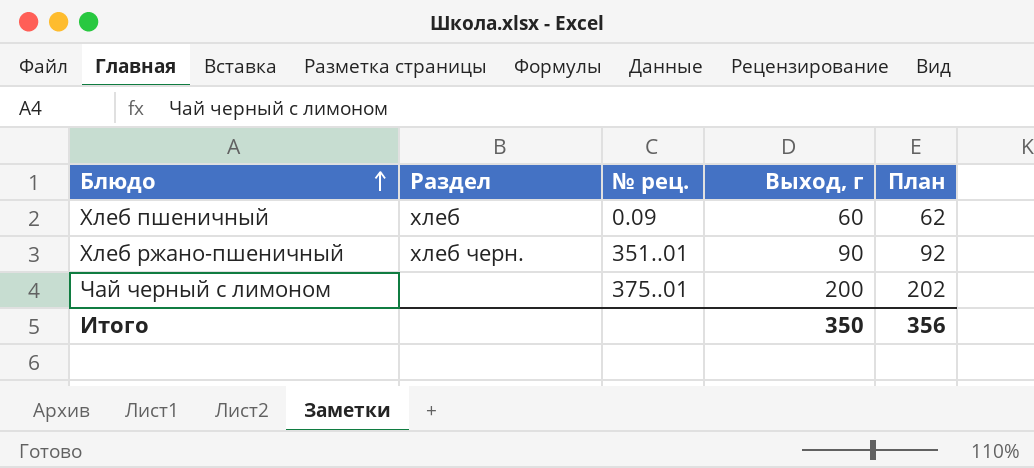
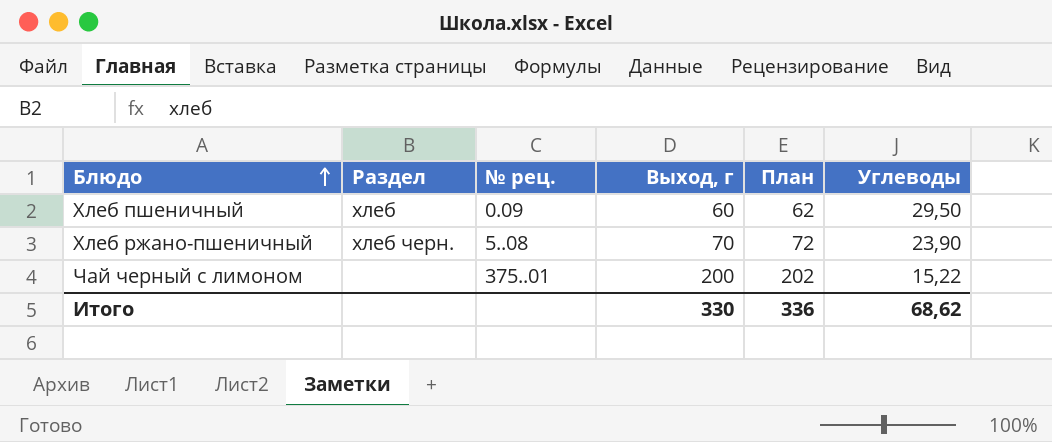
column Углеводы | position: none -> 6
Хлеб ржано-пшеничный | № рец.: 351..01 -> 5..08
Хлеб ржано-пшеничный | Выход, г: 90 -> 70
Хлеб ржано-пшеничный | План: 92 -> 72
Итого | Выход, г: 350 -> 330
Итого | План: 356 -> 336

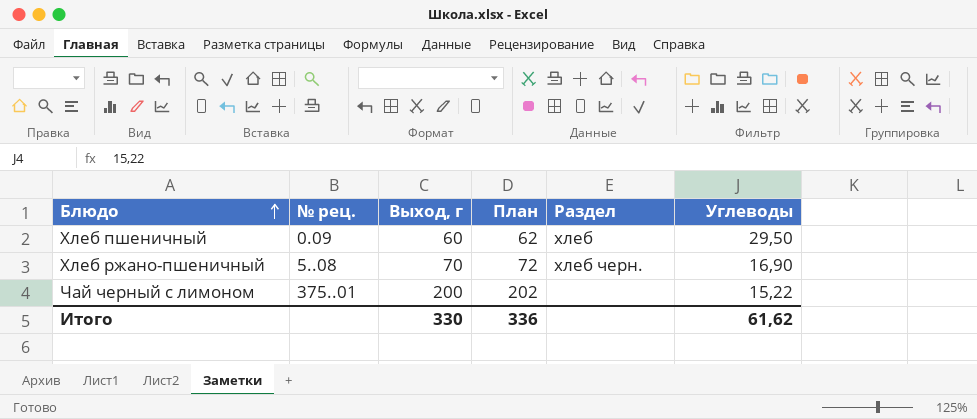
column Раздел | position: 2 -> 5
Хлеб ржано-пшеничный | Углеводы: 23,90 -> 16,90
Итого | Углеводы: 68,62 -> 61,62

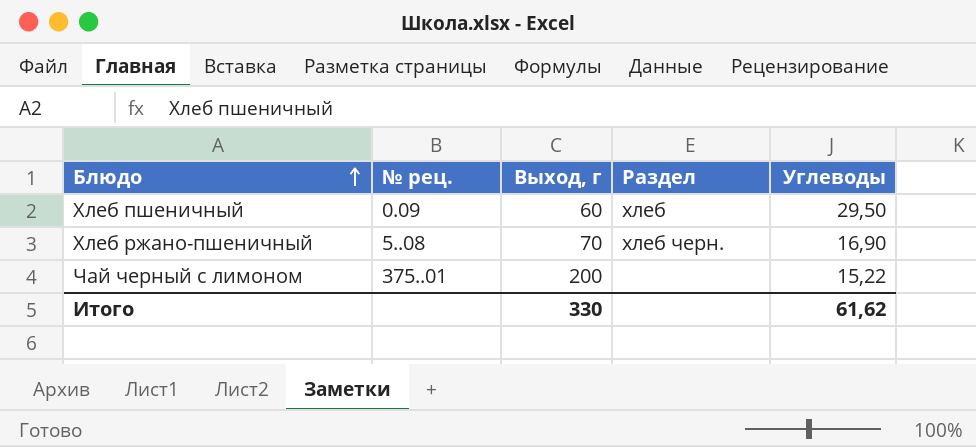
column План | formula: [Выход, г] + 2 -> none

